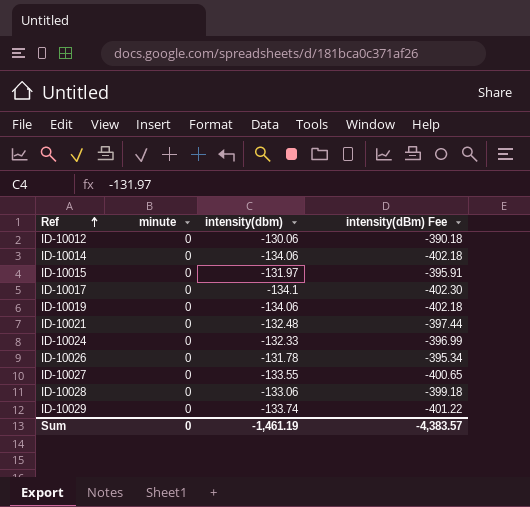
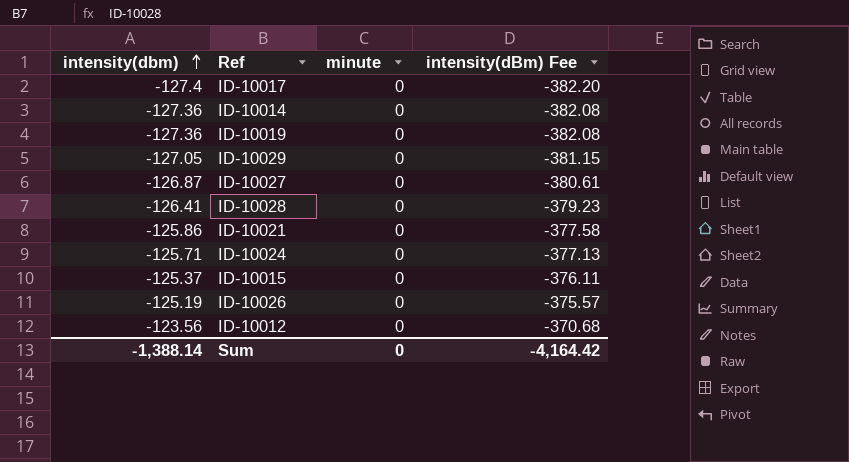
row order: Ref ascending -> intensity(dbm) ascending
column intensity(dbm) | position: 3 -> 1
ID-10017 | intensity(dbm): -134.1 -> -127.4
ID-10017 | intensity(dBm) Fee: -402.30 -> -382.20
ID-10014 | intensity(dbm): -134.06 -> -127.36
ID-10014 | intensity(dBm) Fee: -402.18 -> -382.08
ID-10019 | intensity(dbm): -134.06 -> -127.36
ID-10019 | intensity(dBm) Fee: -402.18 -> -382.08
ID-10029 | intensity(dbm): -133.74 -> -127.05
ID-10029 | intensity(dBm) Fee: -401.22 -> -381.15
ID-10027 | intensity(dbm): -133.55 -> -126.87
ID-10027 | intensity(dBm) Fee: -400.65 -> -380.61
ID-10028 | intensity(dbm): -133.06 -> -126.41
ID-10028 | intensity(dBm) Fee: -399.18 -> -379.23
ID-10021 | intensity(dbm): -132.48 -> -125.86
ID-10021 | intensity(dBm) Fee: -397.44 -> -377.58
ID-10024 | intensity(dbm): -132.33 -> -125.71
ID-10024 | intensity(dBm) Fee: -396.99 -> -377.13
ID-10015 | intensity(dbm): -131.97 -> -125.37
ID-10015 | intensity(dBm) Fee: -395.91 -> -376.11
ID-10026 | intensity(dbm): -131.78 -> -125.19
ID-10026 | intensity(dBm) Fee: -395.34 -> -375.57
ID-10012 | intensity(dbm): -130.06 -> -123.56
ID-10012 | intensity(dBm) Fee: -390.18 -> -370.68
Sum | intensity(dbm): -1,461.19 -> -1,388.14
Sum | intensity(dBm) Fee: -4,383.57 -> -4,164.42

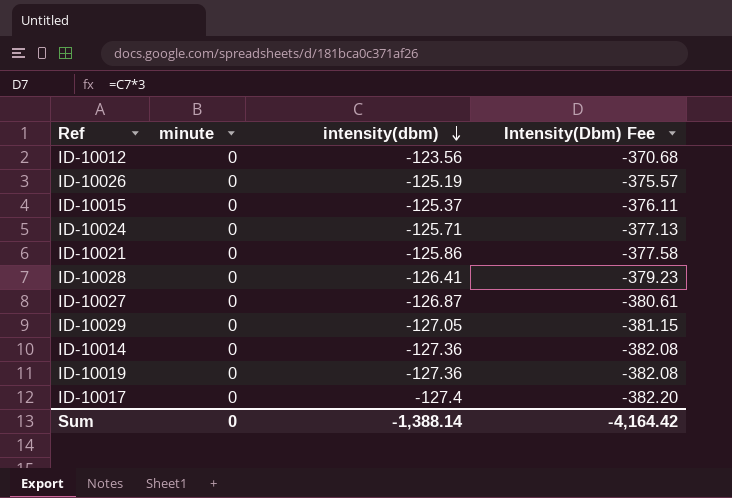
row order: intensity(dbm) ascending -> intensity(dbm) descending
column intensity(dbm) | position: 1 -> 3
column name: intensity(dBm) Fee -> Intensity(Dbm) Fee

